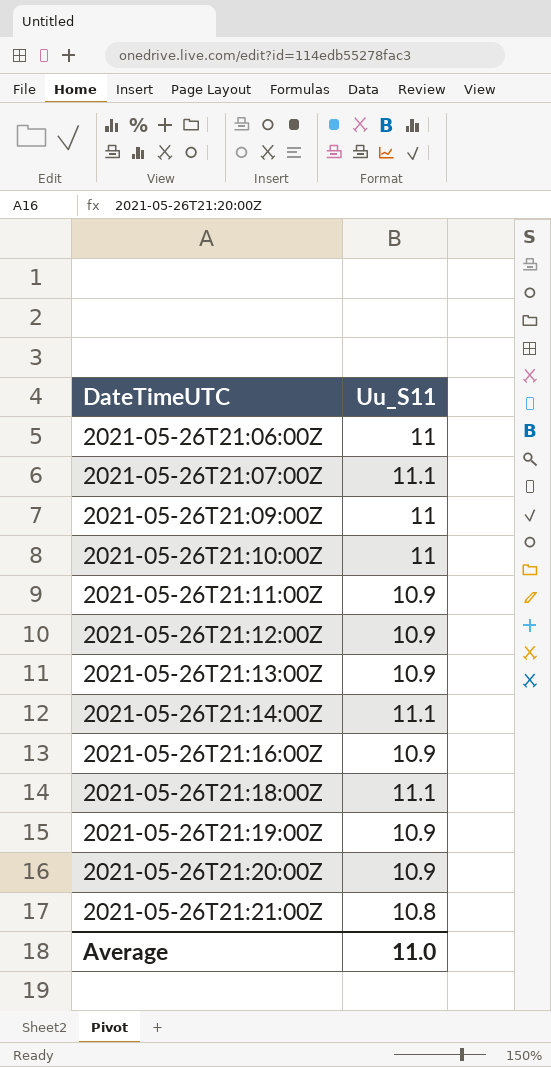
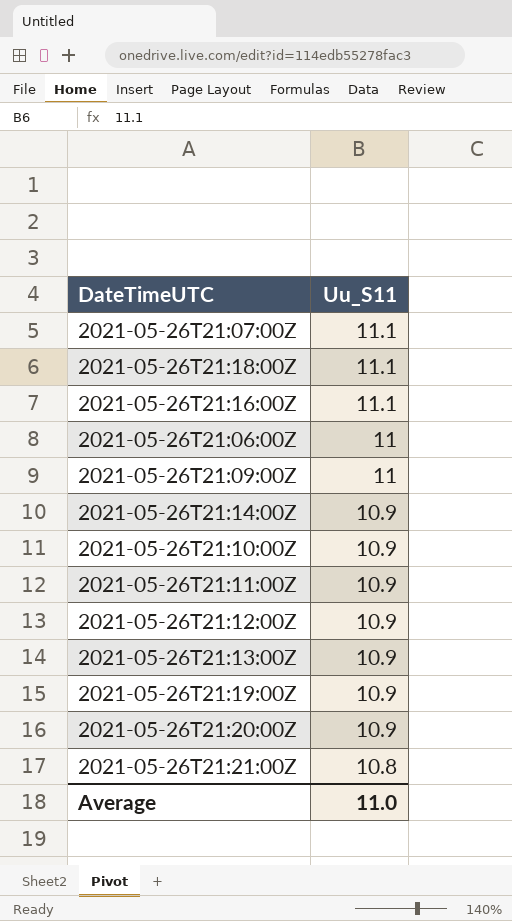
row order: DateTimeUTC ascending -> Uu_S11 descending
2021-05-26T21:16:00Z | Uu_S11: 10.9 -> 11.1
2021-05-26T21:14:00Z | Uu_S11: 11.1 -> 10.9
2021-05-26T21:10:00Z | Uu_S11: 11 -> 10.9

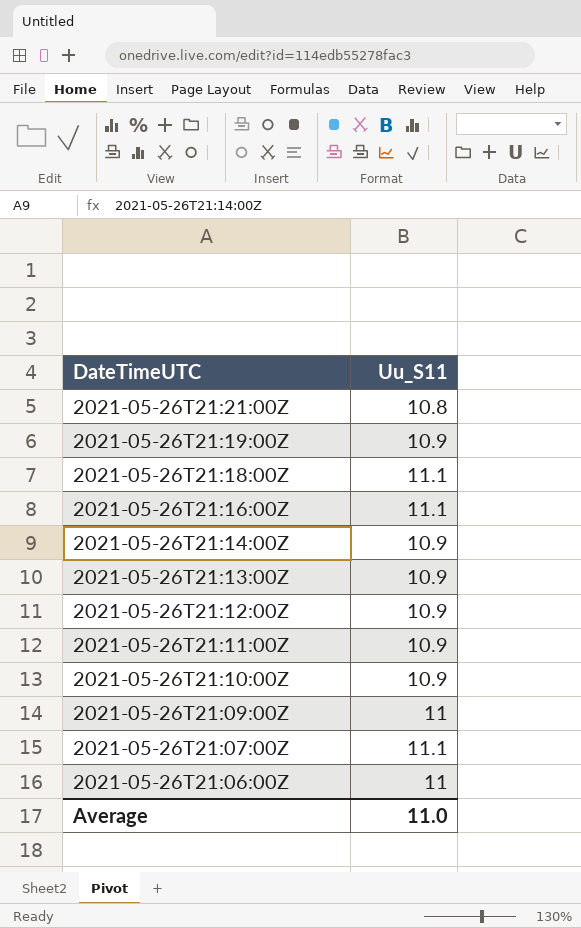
row order: Uu_S11 descending -> DateTimeUTC descending
row 2021-05-26T21:20:00Z: 10.9 -> none

